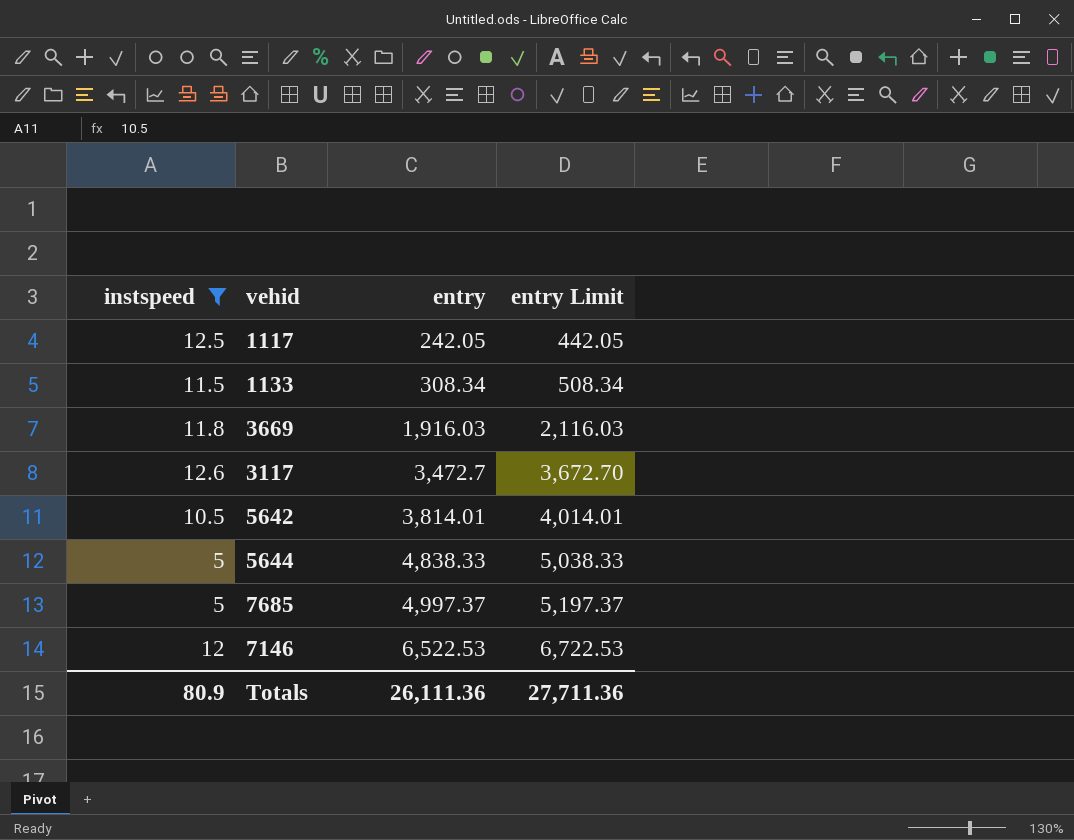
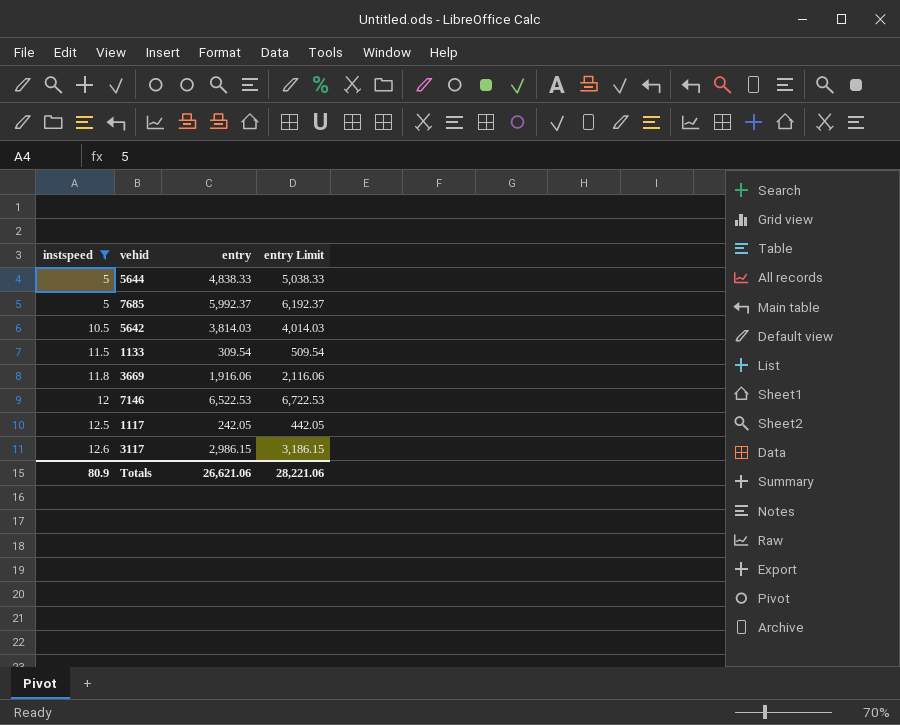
row order: entry ascending -> instspeed ascending
7685 | entry: 4,997.37 -> 5,992.37
7685 | entry Limit: 5,197.37 -> 6,192.37
5642 | entry: 3,814.01 -> 3,814.03
5642 | entry Limit: 4,014.01 -> 4,014.03
1133 | entry: 308.34 -> 309.54
1133 | entry Limit: 508.34 -> 509.54
3669 | entry: 1,916.03 -> 1,916.06
3669 | entry Limit: 2,116.03 -> 2,116.06
3117 | entry: 3,472.7 -> 2,986.15
3117 | entry Limit: 3,672.70 -> 3,186.15
Totals | entry: 26,111.36 -> 26,621.06
Totals | entry Limit: 27,711.36 -> 28,221.06

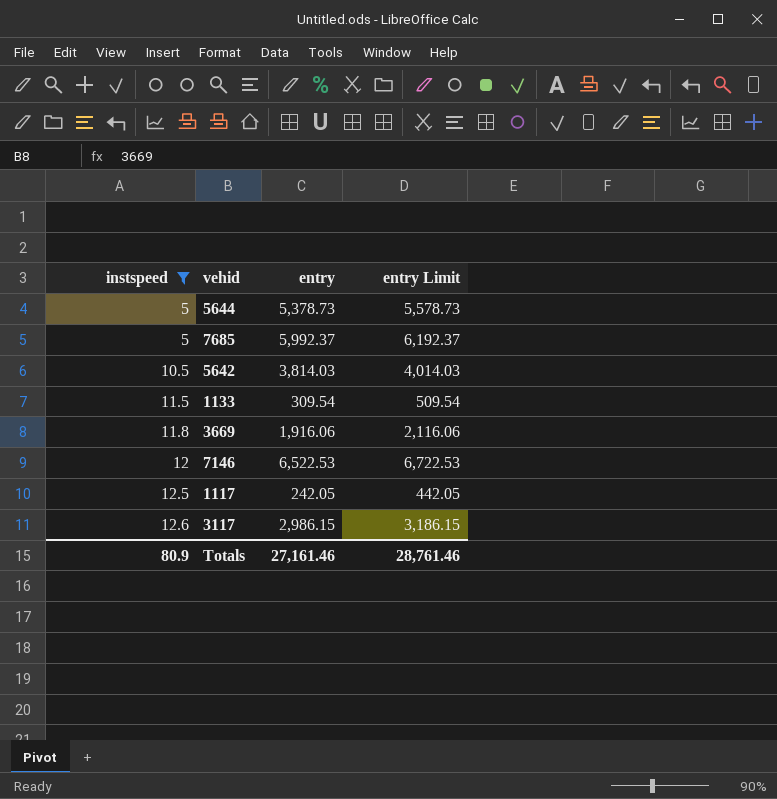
5644 | entry: 4,838.33 -> 5,378.73
5644 | entry Limit: 5,038.33 -> 5,578.73
Totals | entry: 26,621.06 -> 27,161.46
Totals | entry Limit: 28,221.06 -> 28,761.46

